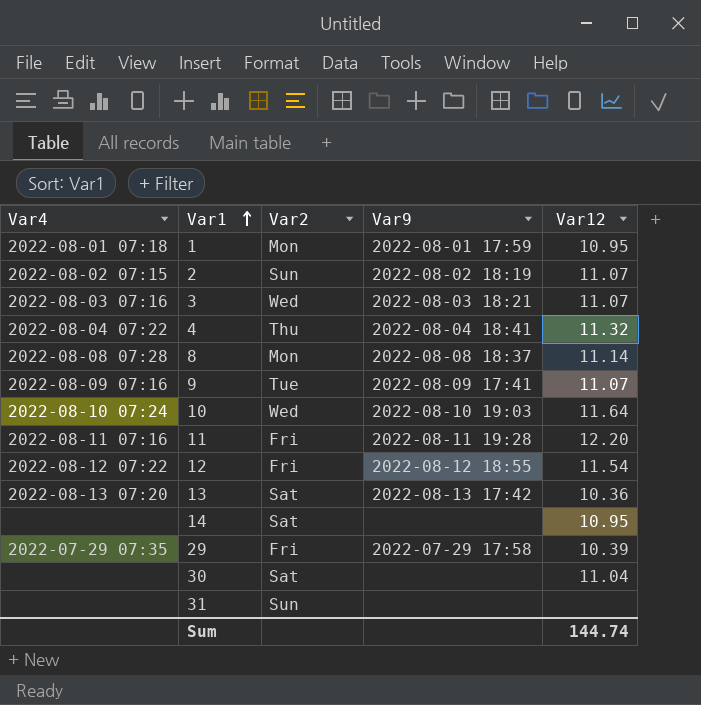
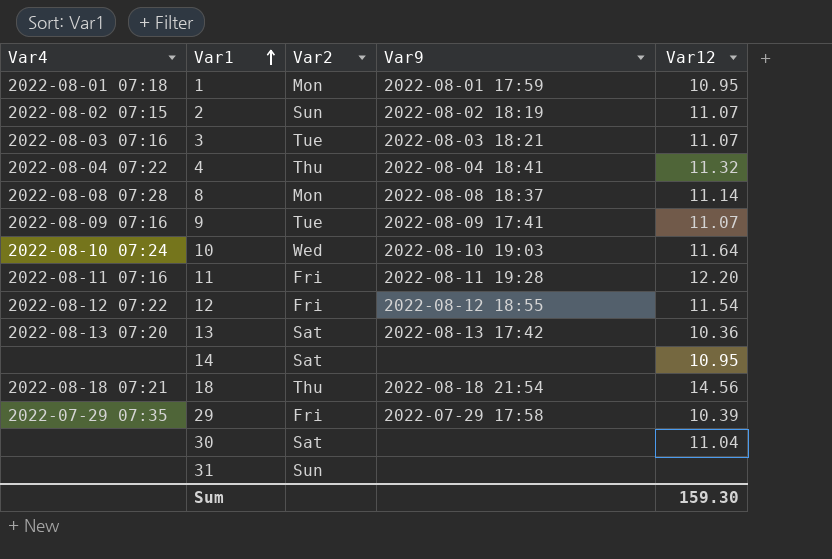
3 | Var2: Wed -> Tue
row 18: none -> 2022-08-18 07:21 | Thu | 2022-08-18 21:54 | 14.56
Sum | Var12: 144.74 -> 159.30

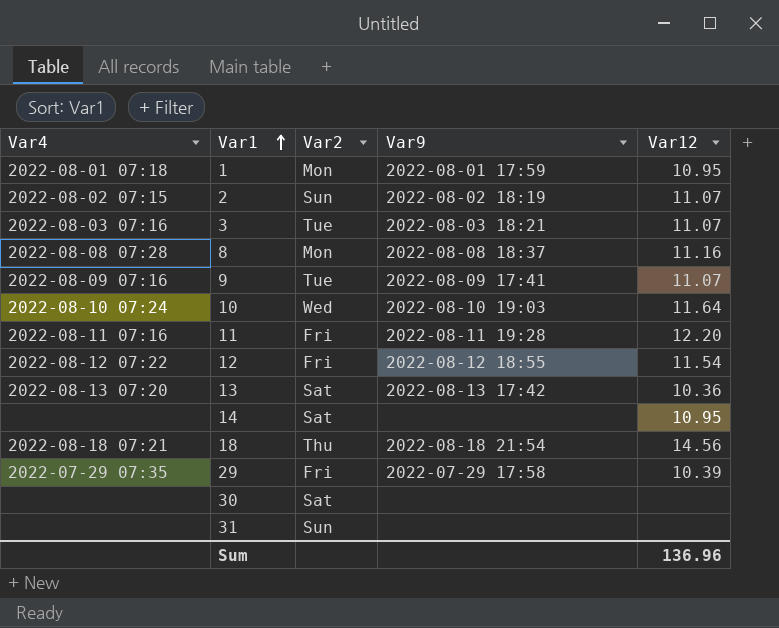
row 4: 2022-08-04 07:22 | Thu | 2022-08-04 18:41 | 11.32 -> none
8 | Var12: 11.14 -> 11.16
30 | Var12: 11.04 -> none
Sum | Var12: 159.30 -> 136.96

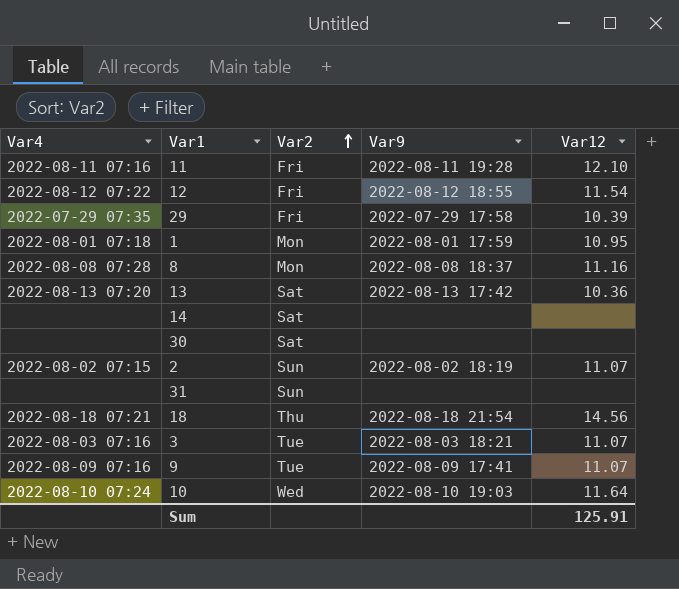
row order: Var1 ascending -> Var2 ascending
11 | Var12: 12.20 -> 12.10
14 | Var12: 10.95 -> none
Sum | Var12: 136.96 -> 125.91

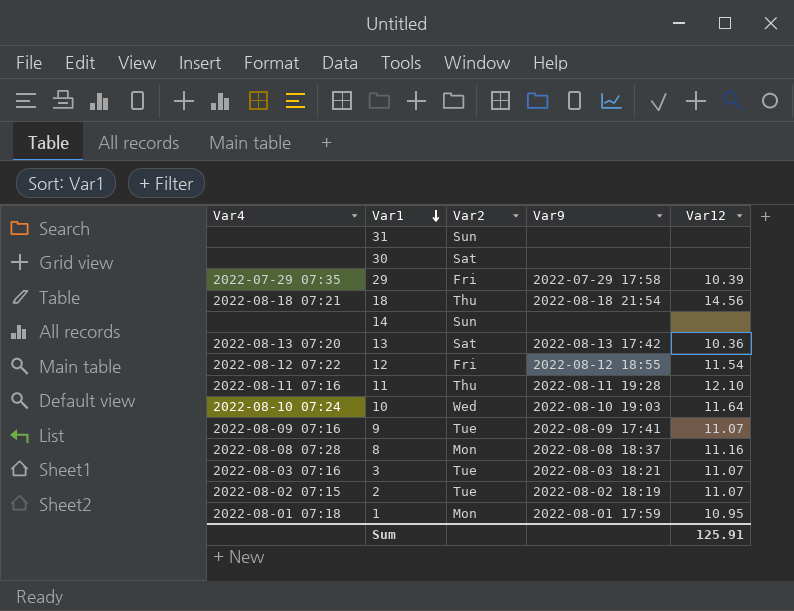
row order: Var2 ascending -> Var1 descending
14 | Var2: Sat -> Sun
11 | Var2: Fri -> Thu
2 | Var2: Sun -> Tue

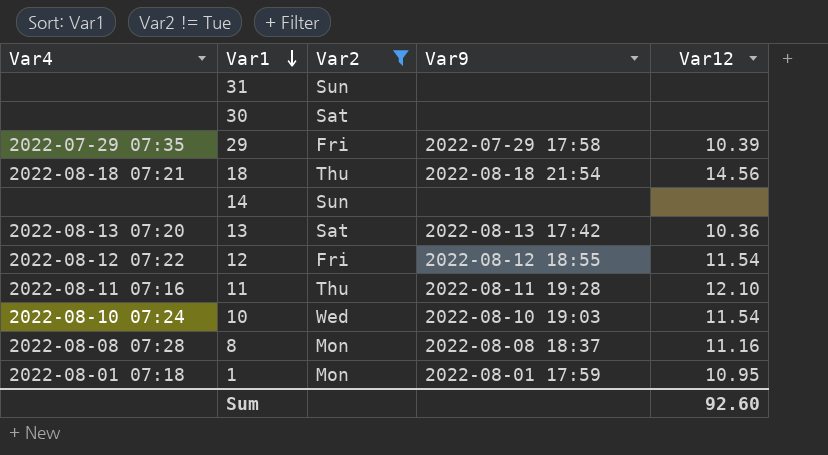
filter: none -> Var2 != Tue
10 | Var12: 11.64 -> 11.54
Sum | Var12: 125.91 -> 92.60

